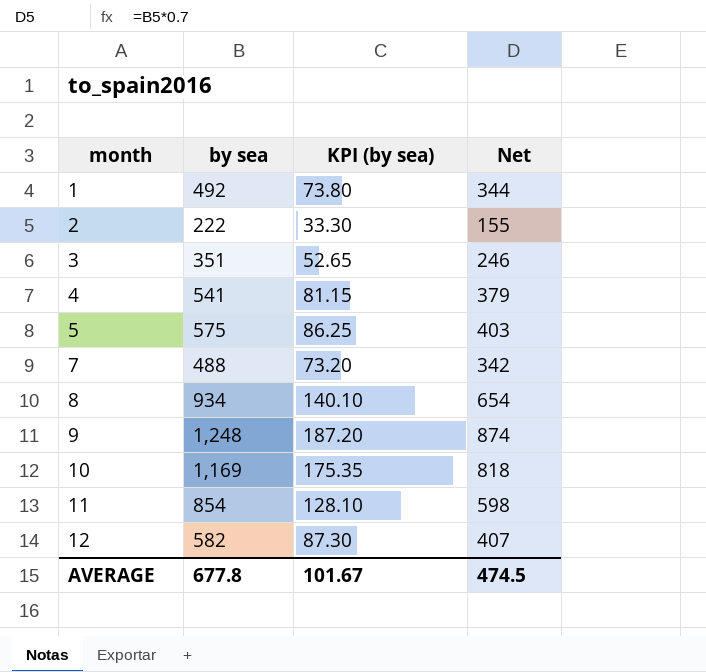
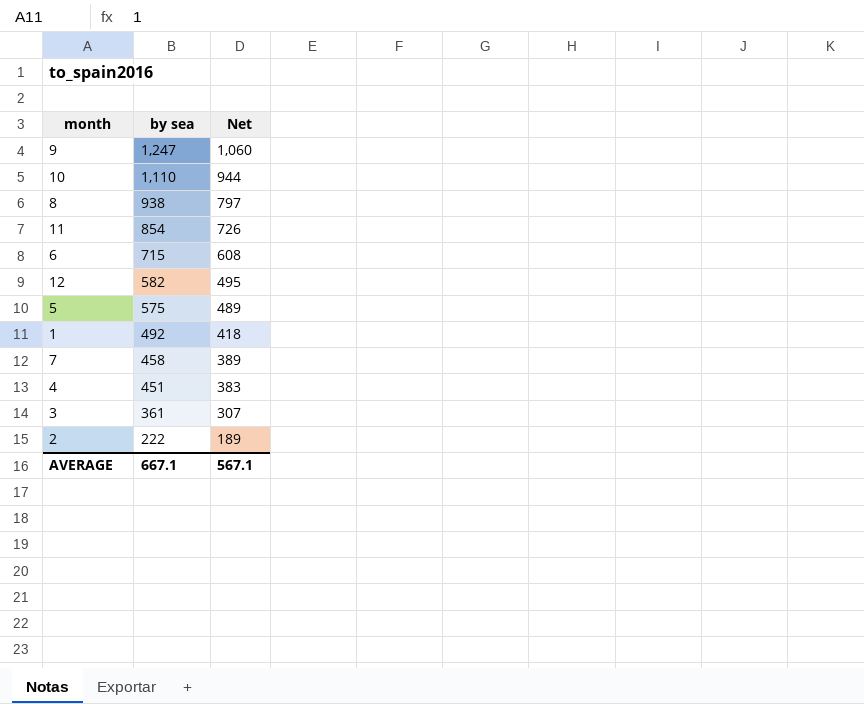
row order: month ascending -> by sea descending
column KPI (by sea) | formula: [by sea] * 0.15 -> none
column Net | formula: [by sea] * 0.7 -> [by sea] * 0.85
9 | by sea: 1,248 -> 1,247
10 | by sea: 1,169 -> 1,110
8 | by sea: 934 -> 938
row 6: none -> 715 | 608
7 | by sea: 488 -> 458
4 | by sea: 541 -> 451
3 | by sea: 351 -> 361
AVERAGE | by sea: 677.8 -> 667.1
AVERAGE | Net: 474.5 -> 567.1

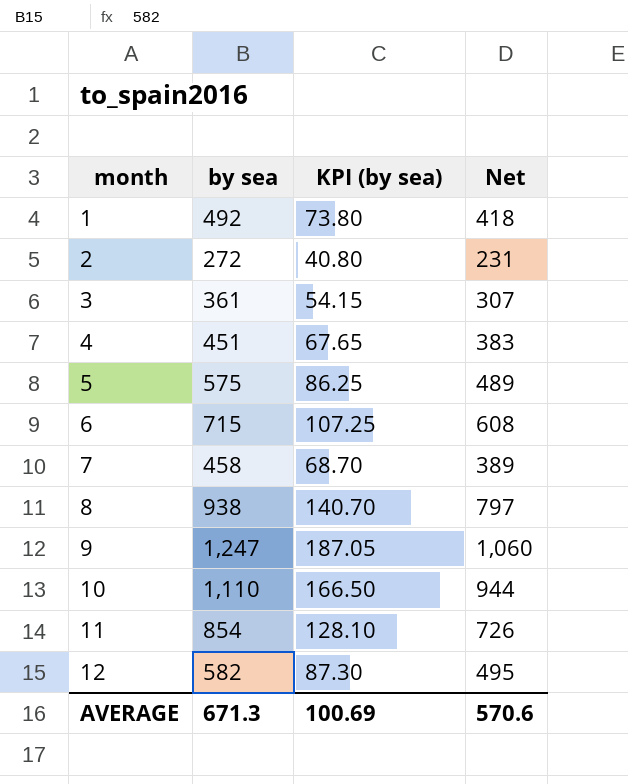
row order: by sea descending -> month ascending
column KPI (by sea) | formula: none -> [by sea] * 0.15
2 | by sea: 222 -> 272
2 | Net: 189 -> 231
AVERAGE | by sea: 667.1 -> 671.3
AVERAGE | Net: 567.1 -> 570.6

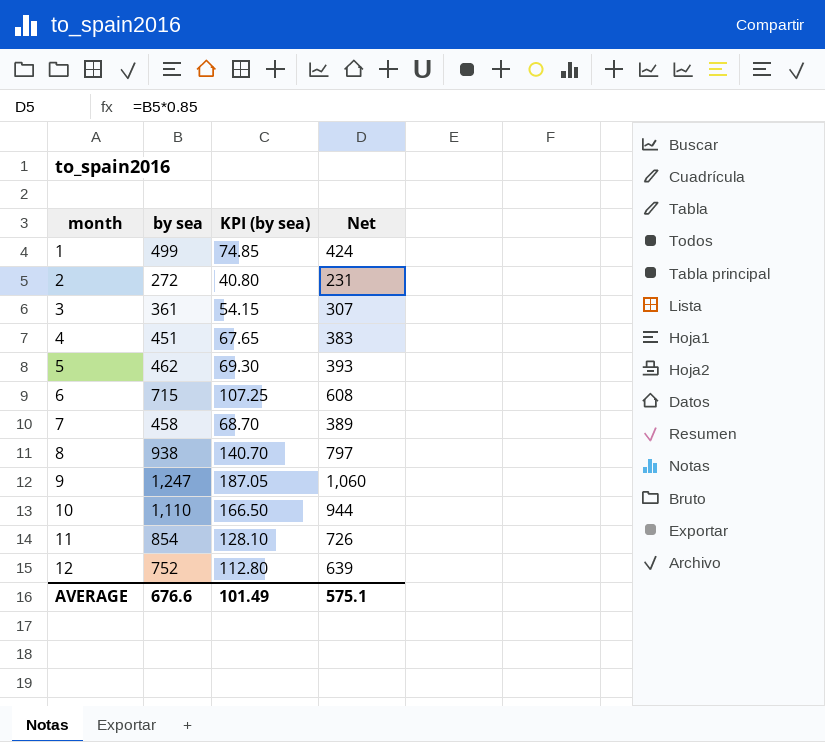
1 | by sea: 492 -> 499
1 | KPI (by sea): 73.80 -> 74.85
1 | Net: 418 -> 424
5 | by sea: 575 -> 462
5 | KPI (by sea): 86.25 -> 69.30
5 | Net: 489 -> 393
12 | by sea: 582 -> 752
12 | KPI (by sea): 87.30 -> 112.80
12 | Net: 495 -> 639
AVERAGE | by sea: 671.3 -> 676.6
AVERAGE | KPI (by sea): 100.69 -> 101.49
AVERAGE | Net: 570.6 -> 575.1

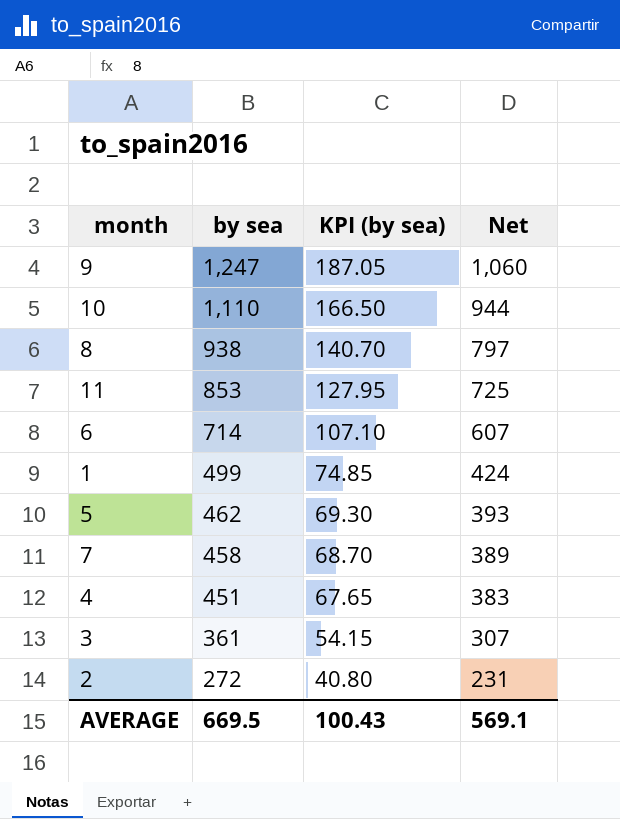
row order: month ascending -> by sea descending
row 12: 752 | 112.80 | 639 -> none
11 | by sea: 854 -> 853
11 | KPI (by sea): 128.10 -> 127.95
11 | Net: 726 -> 725
6 | by sea: 715 -> 714
6 | KPI (by sea): 107.25 -> 107.10
6 | Net: 608 -> 607
AVERAGE | by sea: 676.6 -> 669.5
AVERAGE | KPI (by sea): 101.49 -> 100.43
AVERAGE | Net: 575.1 -> 569.1

